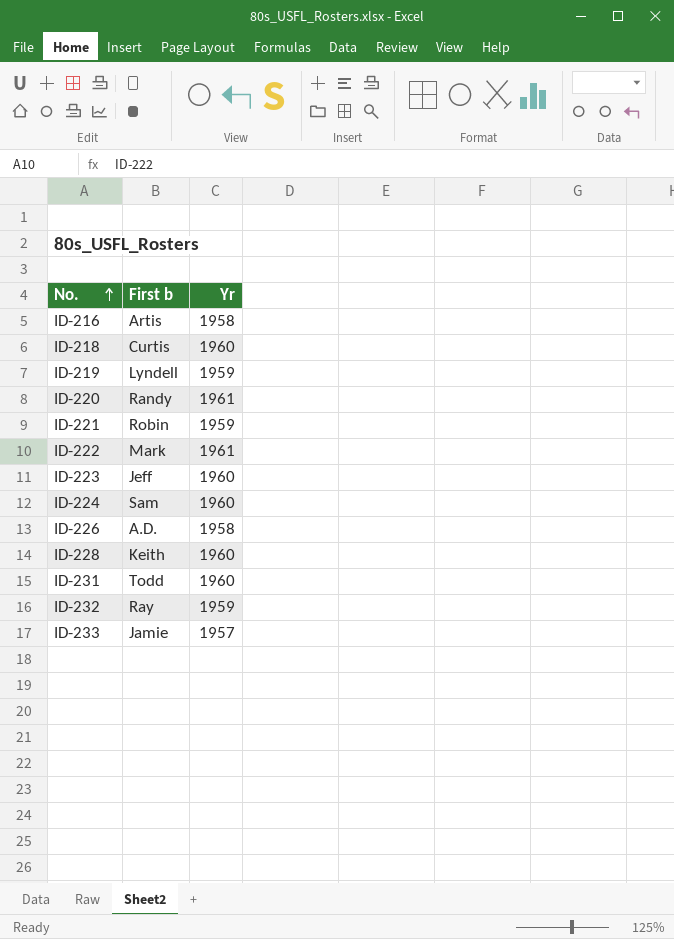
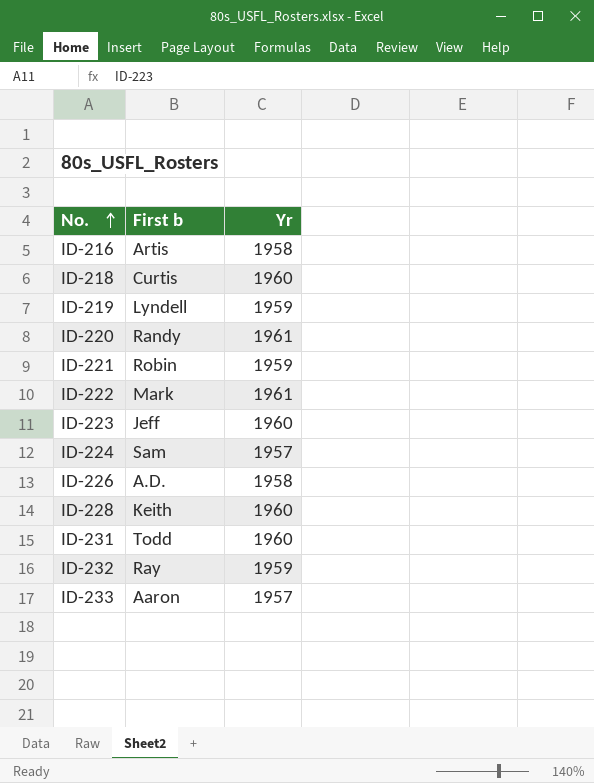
ID-224 | Yr: 1960 -> 1957
ID-233 | First b: Jamie -> Aaron

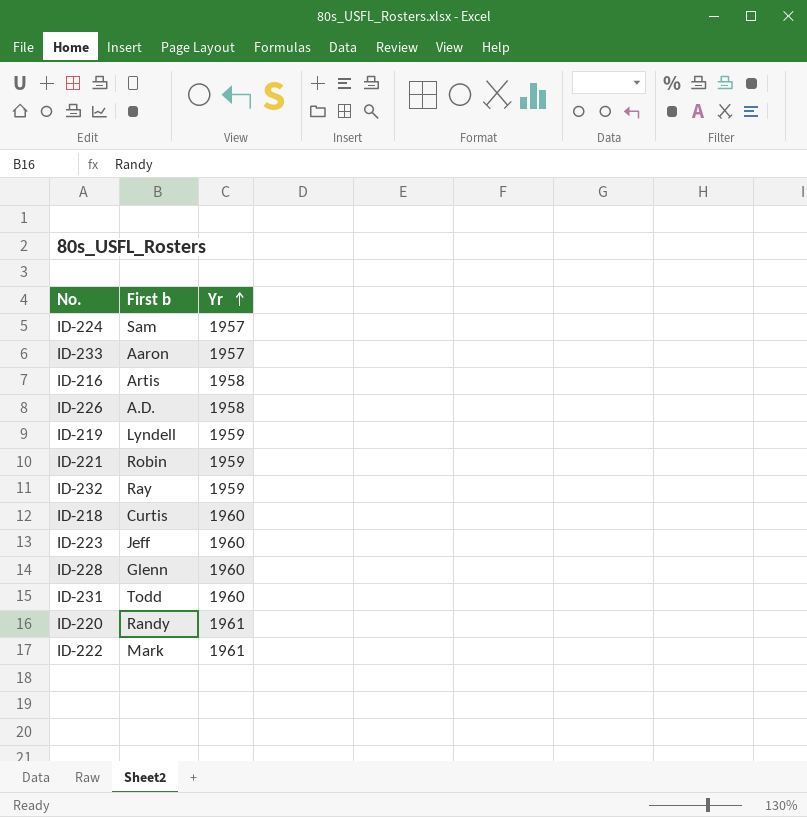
row order: No. ascending -> Yr ascending
ID-228 | First b: Keith -> Glenn

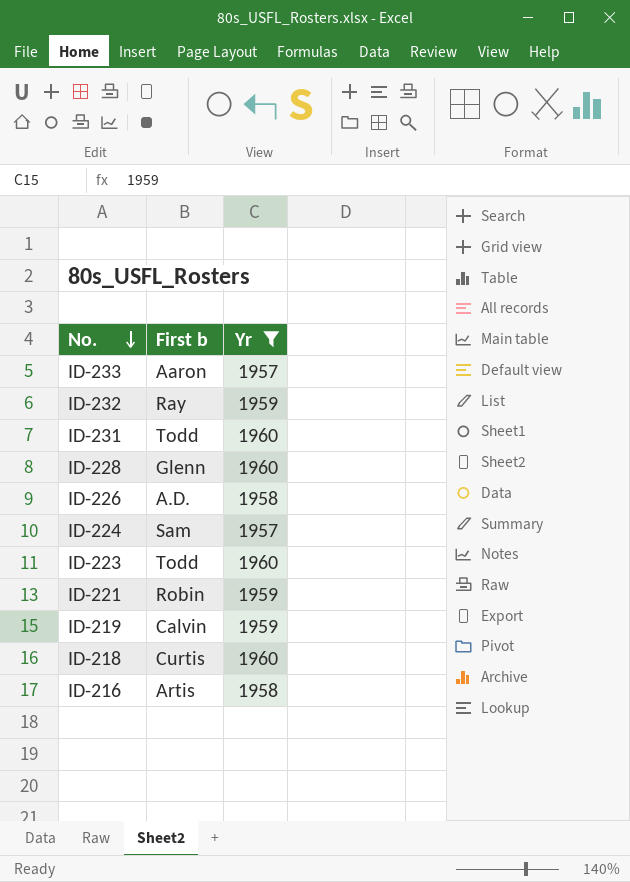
filter: none -> Yr != 1961
row order: Yr ascending -> No. descending
ID-223 | First b: Jeff -> Todd
ID-219 | First b: Lyndell -> Calvin

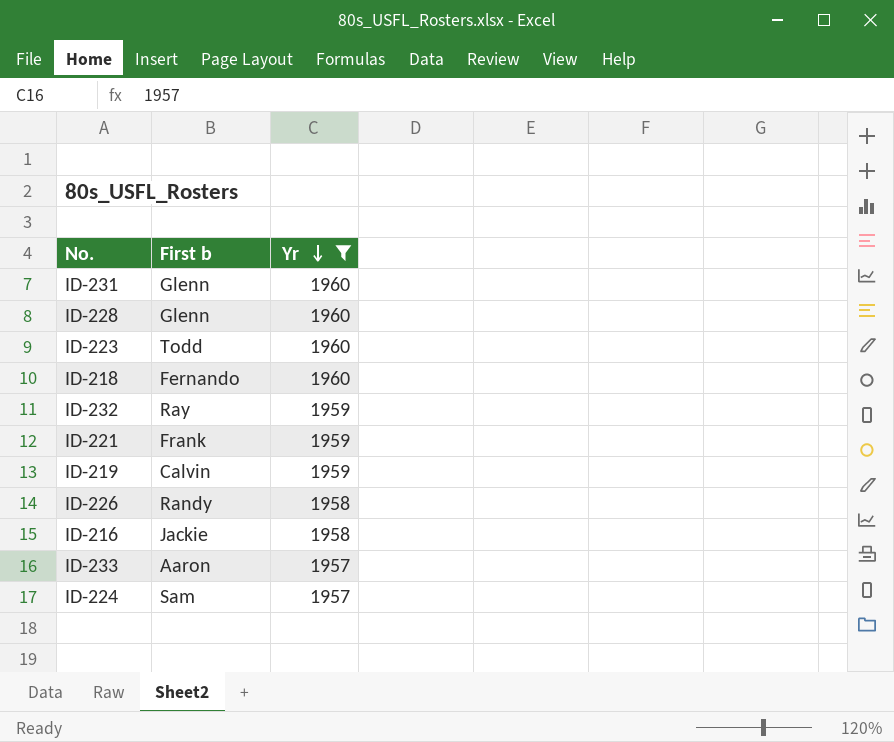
row order: No. descending -> Yr descending
ID-231 | First b: Todd -> Glenn
ID-218 | First b: Curtis -> Fernando
ID-221 | First b: Robin -> Frank
ID-226 | First b: A.D. -> Randy
ID-216 | First b: Artis -> Jackie

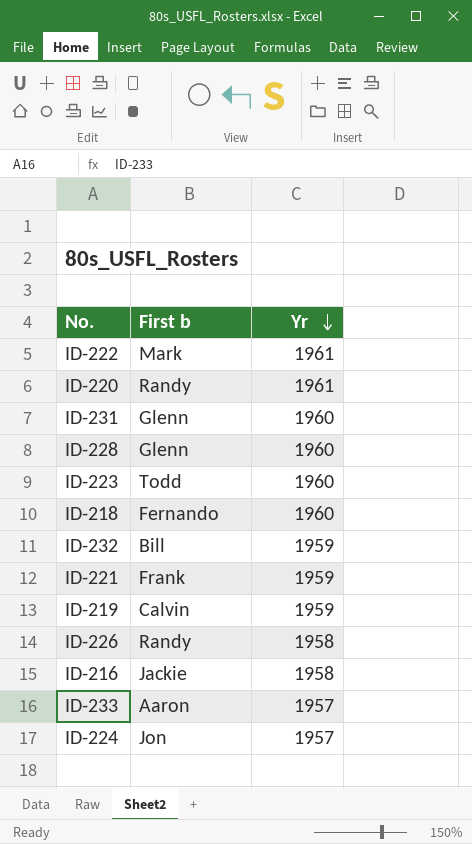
filter: Yr != 1961 -> none
ID-232 | First b: Ray -> Bill
ID-224 | First b: Sam -> Jon

